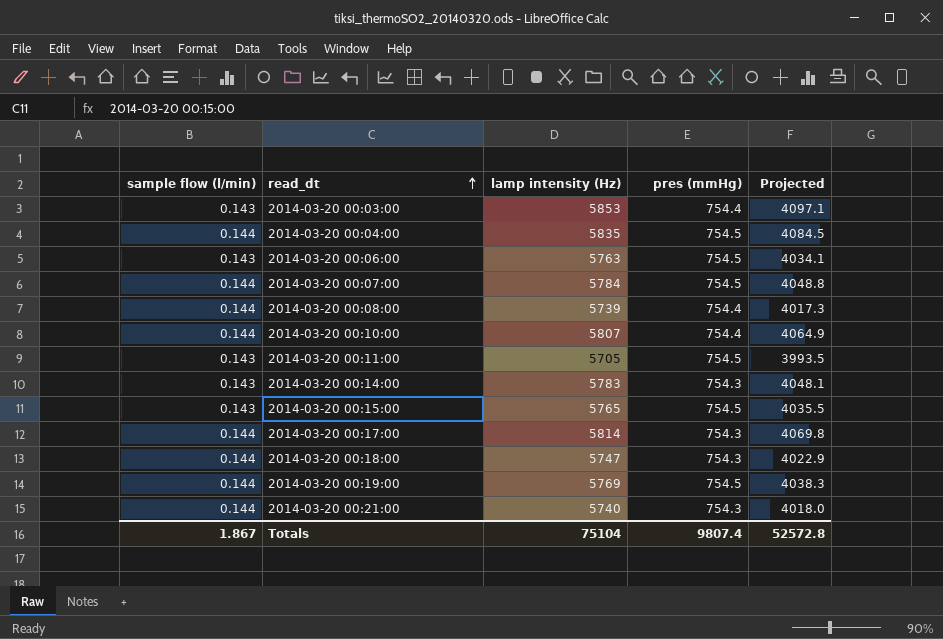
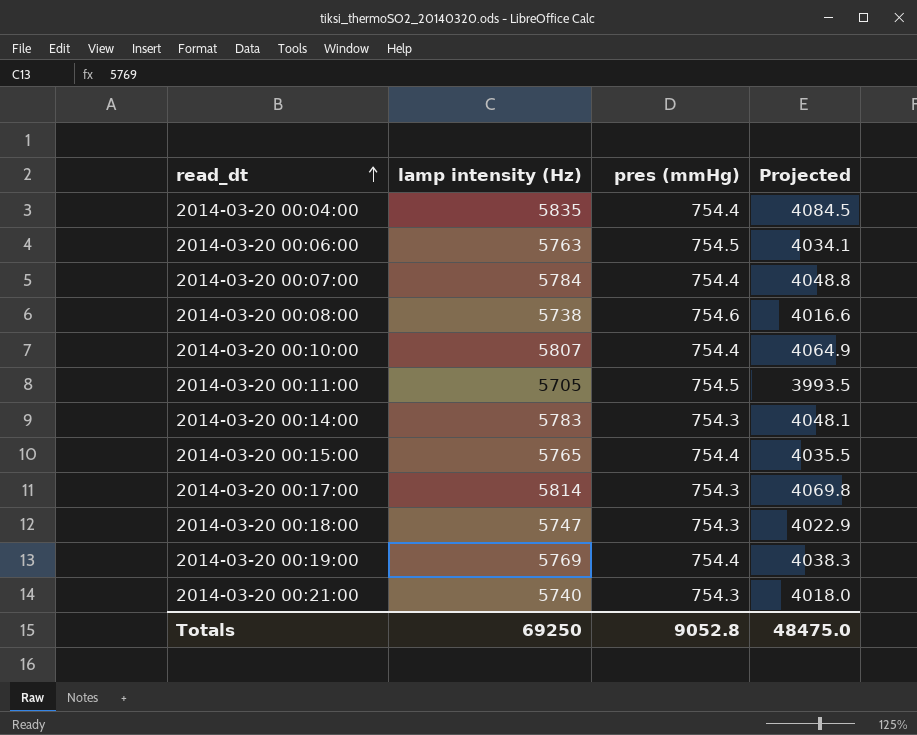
column sample flow (l/min) | position: 1 -> none
row 2014-03-20 00:03:00: 0.143 | 5853 | 754.4 | 4097.1 -> none
2014-03-20 00:04:00 | pres (mmHg): 754.5 -> 754.4
2014-03-20 00:07:00 | pres (mmHg): 754.5 -> 754.4
2014-03-20 00:08:00 | lamp intensity (Hz): 5739 -> 5738
2014-03-20 00:08:00 | pres (mmHg): 754.4 -> 754.6
2014-03-20 00:08:00 | Projected: 4017.3 -> 4016.6
2014-03-20 00:15:00 | pres (mmHg): 754.5 -> 754.4
2014-03-20 00:19:00 | pres (mmHg): 754.5 -> 754.4
Totals | lamp intensity (Hz): 75104 -> 69250
Totals | pres (mmHg): 9807.4 -> 9052.8
Totals | Projected: 52572.8 -> 48475.0

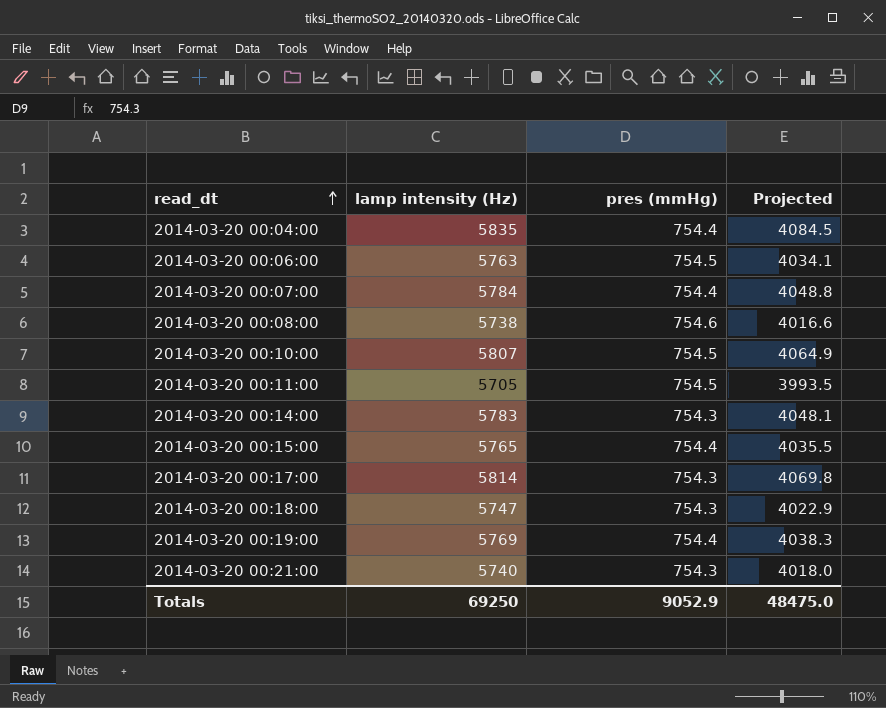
2014-03-20 00:10:00 | pres (mmHg): 754.4 -> 754.5
Totals | pres (mmHg): 9052.8 -> 9052.9

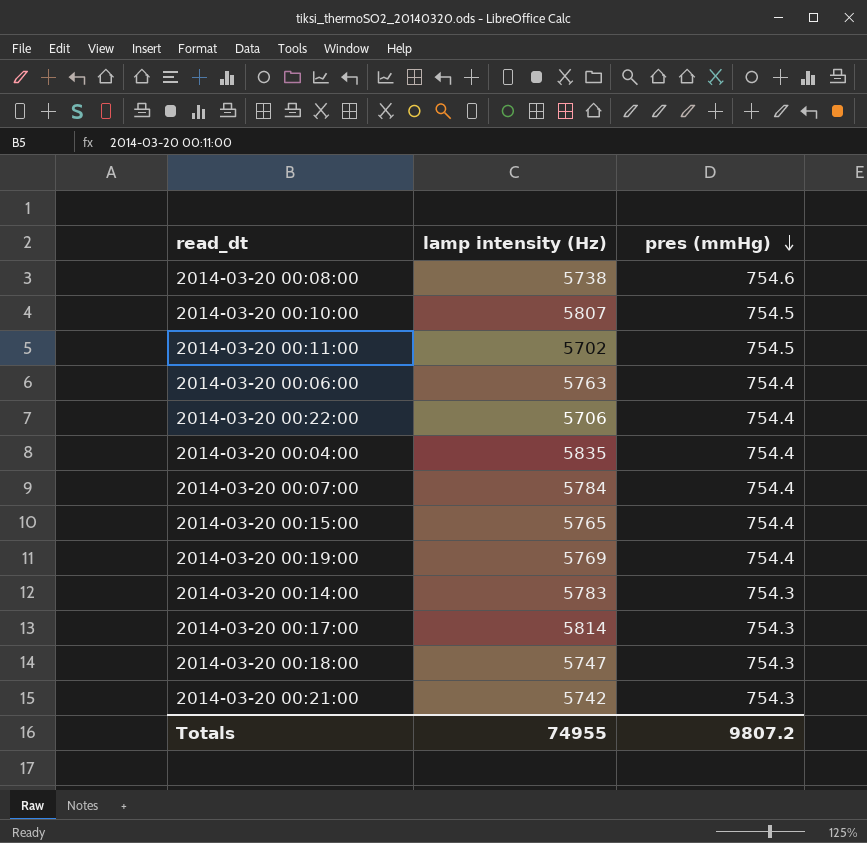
row order: read_dt ascending -> pres (mmHg) descending
column Projected | formula: [lamp intensity (Hz)] * 0.7 -> none
2014-03-20 00:11:00 | lamp intensity (Hz): 5705 -> 5702
2014-03-20 00:06:00 | pres (mmHg): 754.5 -> 754.4
row 2014-03-20 00:22:00: none -> 5706 | 754.4
2014-03-20 00:21:00 | lamp intensity (Hz): 5740 -> 5742
Totals | lamp intensity (Hz): 69250 -> 74955
Totals | pres (mmHg): 9052.9 -> 9807.2

